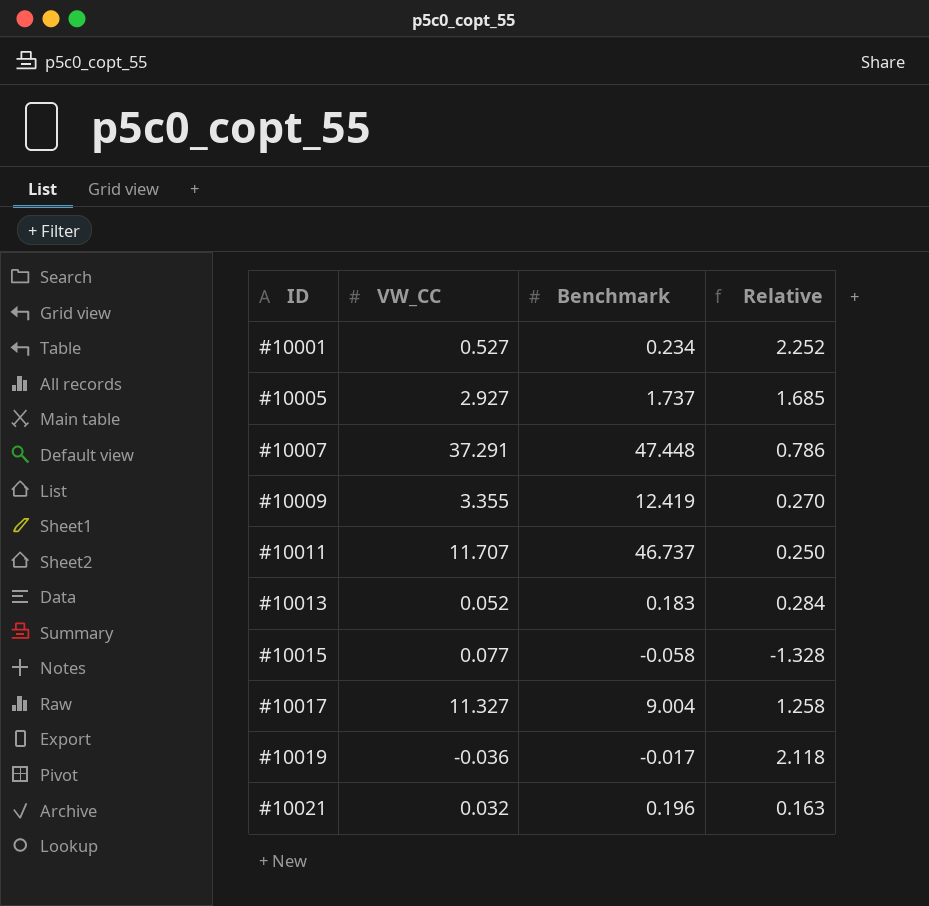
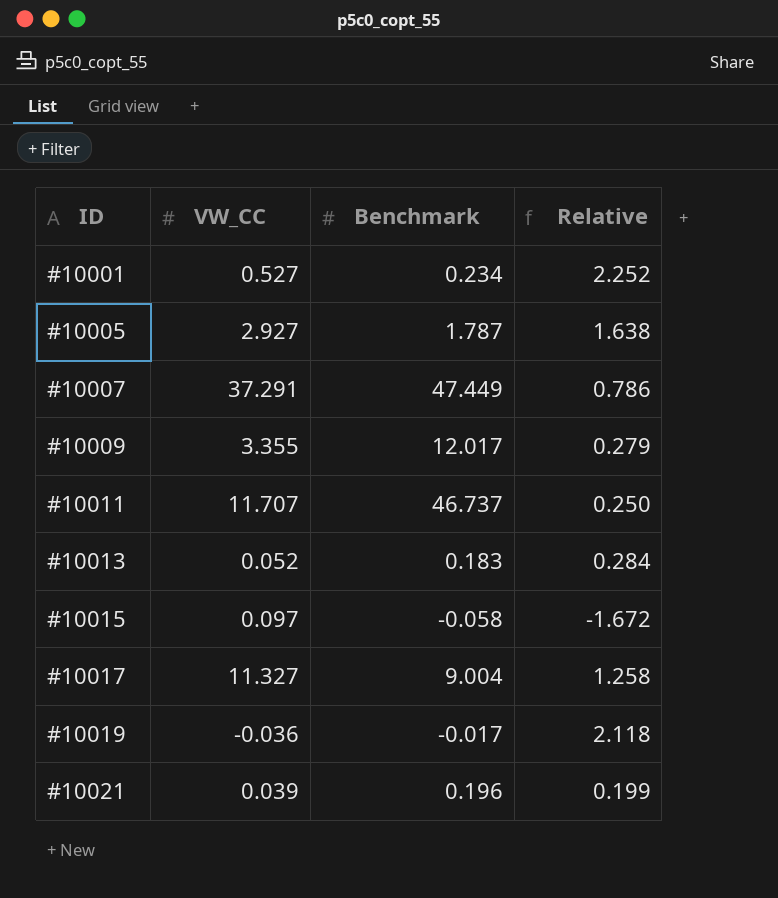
#10005 | Benchmark: 1.737 -> 1.787
#10005 | Relative: 1.685 -> 1.638
#10007 | Benchmark: 47.448 -> 47.449
#10009 | Benchmark: 12.419 -> 12.017
#10009 | Relative: 0.270 -> 0.279
#10015 | VW_CC: 0.077 -> 0.097
#10015 | Relative: -1.328 -> -1.672
#10021 | VW_CC: 0.032 -> 0.039
#10021 | Relative: 0.163 -> 0.199

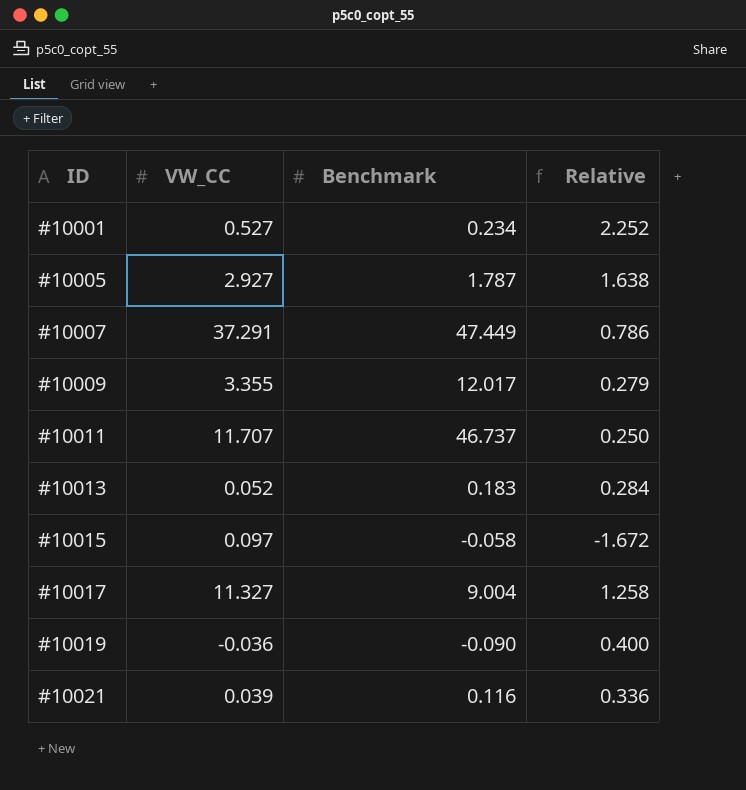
#10019 | Benchmark: -0.017 -> -0.090
#10019 | Relative: 2.118 -> 0.400
#10021 | Benchmark: 0.196 -> 0.116
#10021 | Relative: 0.199 -> 0.336

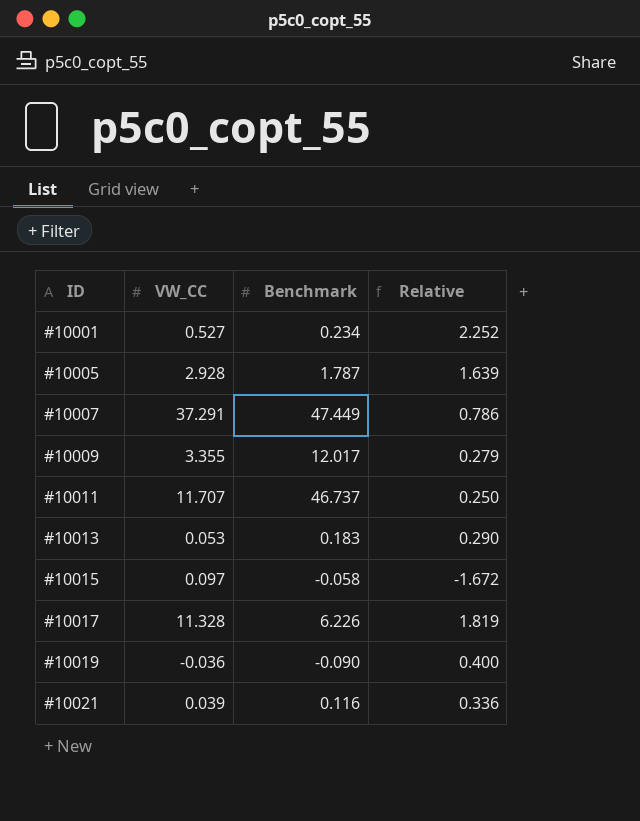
#10005 | VW_CC: 2.927 -> 2.928
#10005 | Relative: 1.638 -> 1.639
#10013 | VW_CC: 0.052 -> 0.053
#10013 | Relative: 0.284 -> 0.290
#10017 | VW_CC: 11.327 -> 11.328
#10017 | Benchmark: 9.004 -> 6.226
#10017 | Relative: 1.258 -> 1.819

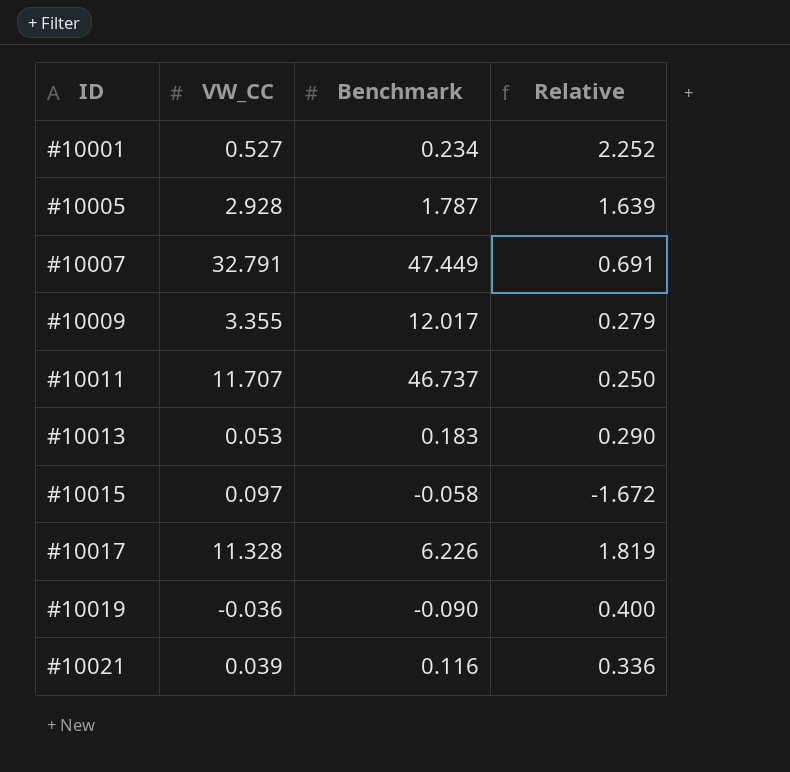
#10007 | VW_CC: 37.291 -> 32.791
#10007 | Relative: 0.786 -> 0.691

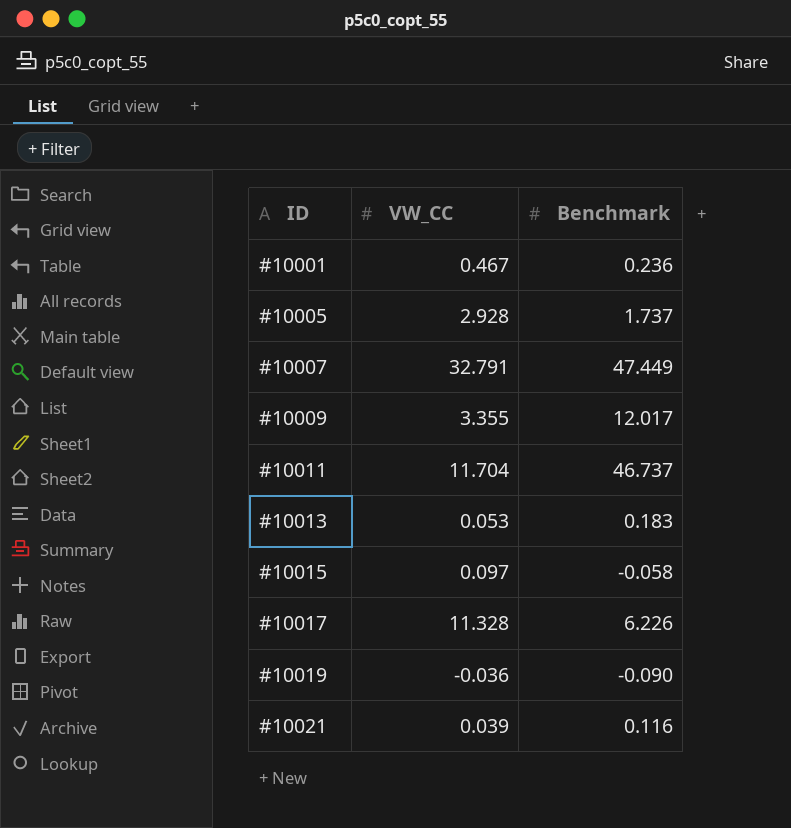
column Relative | formula: [VW_CC] / [Benchmark] -> none
#10001 | VW_CC: 0.527 -> 0.467
#10001 | Benchmark: 0.234 -> 0.236
#10005 | Benchmark: 1.787 -> 1.737
#10011 | VW_CC: 11.707 -> 11.704

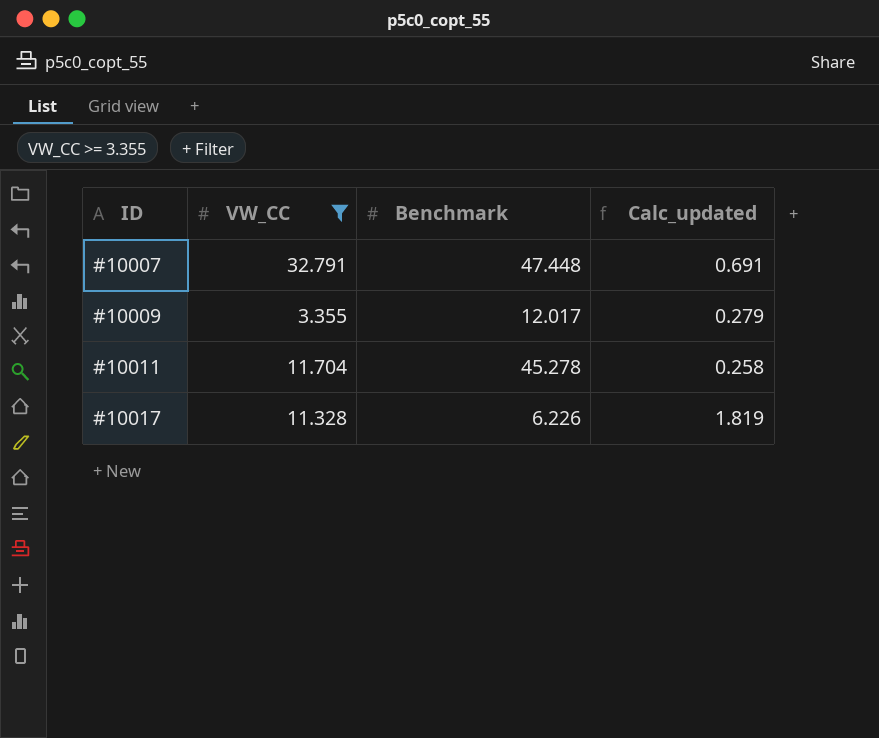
filter: none -> VW_CC >= 3.355
column Calc_updated | formula: none -> [VW_CC] / [Benchmark]
#10007 | Benchmark: 47.449 -> 47.448
#10011 | Benchmark: 46.737 -> 45.278

